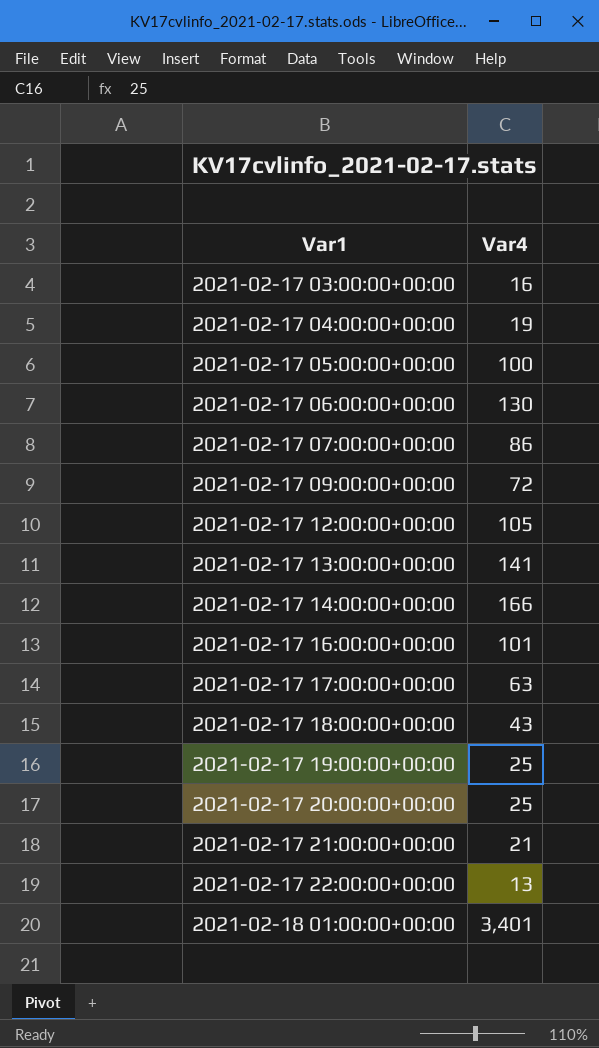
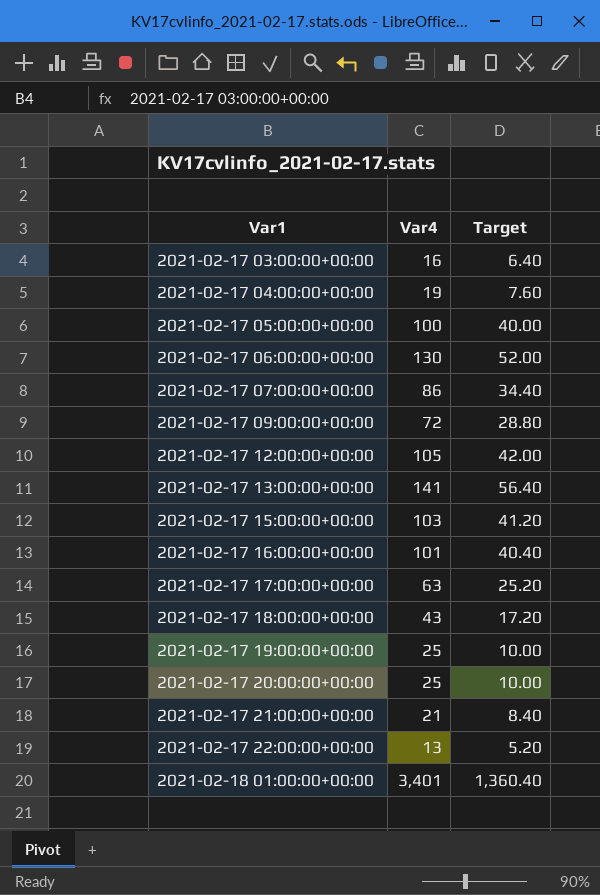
column Target | formula: none -> [Var4] * 0.4
row 2021-02-17 14:00:00+00:00: 166 -> none
row 2021-02-17 15:00:00+00:00: none -> 103 | 41.20

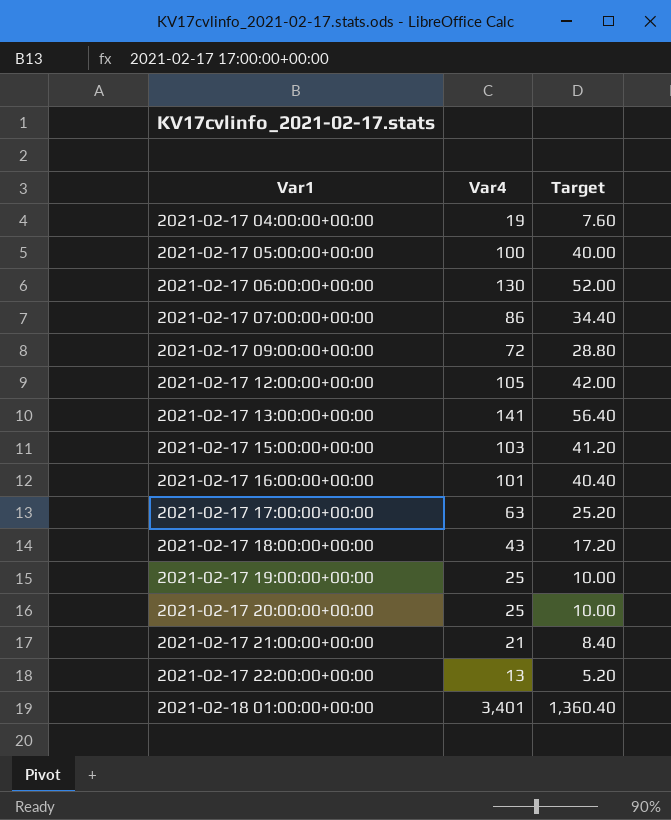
row 2021-02-17 03:00:00+00:00: 16 | 6.40 -> none

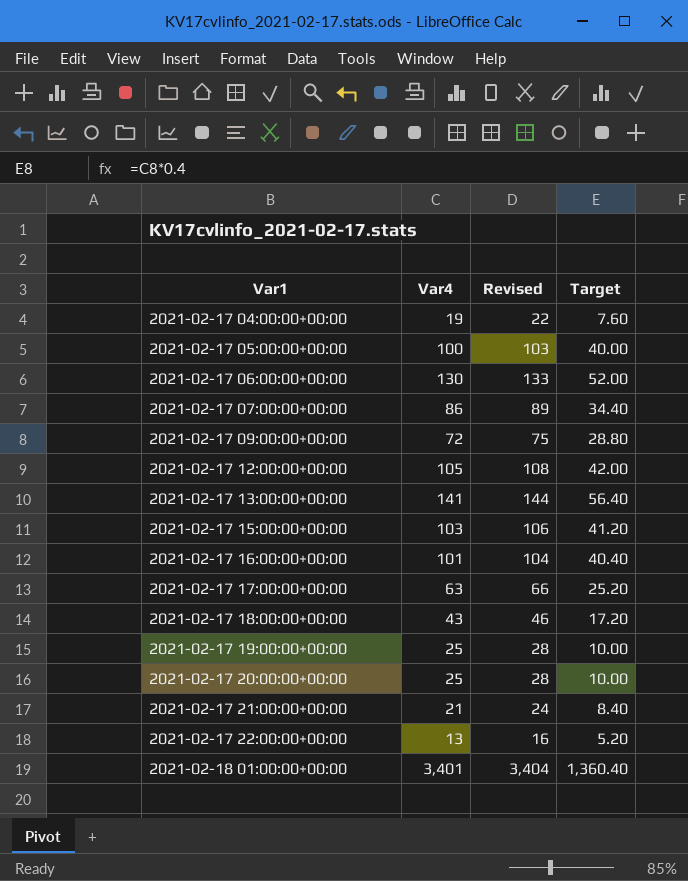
column Revised | formula: none -> [Var4] + 3

